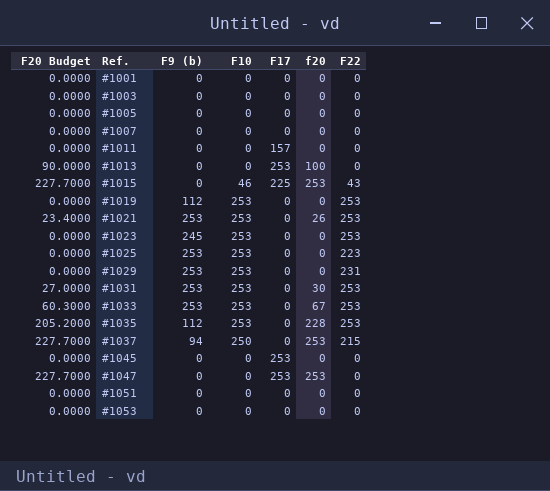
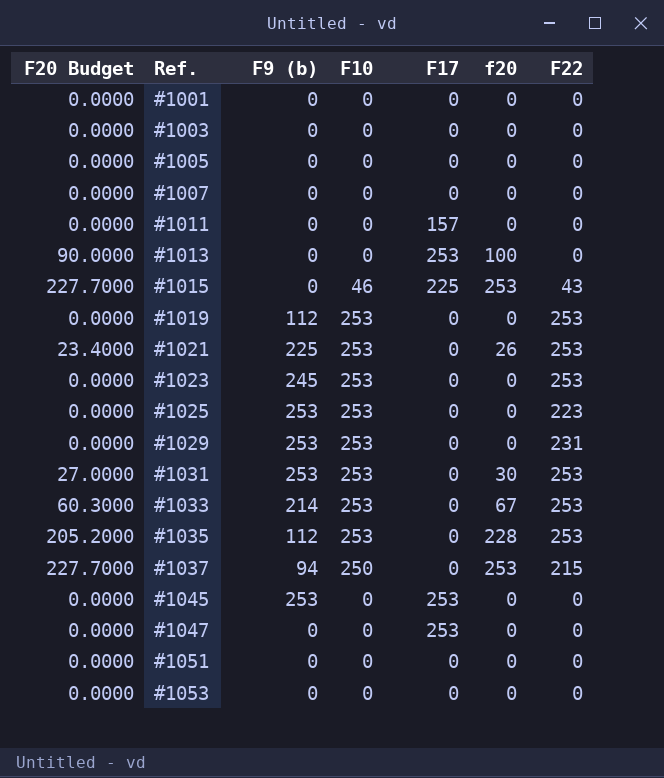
#1021 | F9 (b): 253 -> 225
#1033 | F9 (b): 253 -> 214
#1045 | F9 (b): 0 -> 253
#1047 | F20 Budget: 227.7000 -> 0.0000
#1047 | f20: 253 -> 0

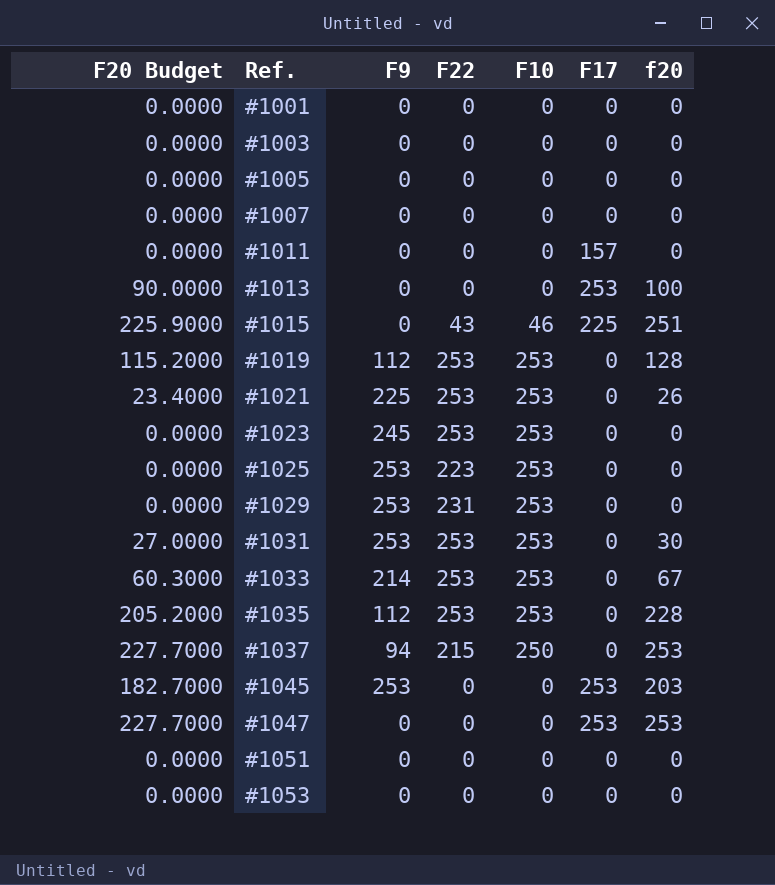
column name: F9 (b) -> F9
column F22 | position: 7 -> 4
#1015 | F20 Budget: 227.7000 -> 225.9000
#1015 | f20: 253 -> 251
#1019 | F20 Budget: 0.0000 -> 115.2000
#1019 | f20: 0 -> 128
#1045 | F20 Budget: 0.0000 -> 182.7000
#1045 | f20: 0 -> 203
#1047 | F20 Budget: 0.0000 -> 227.7000
#1047 | f20: 0 -> 253

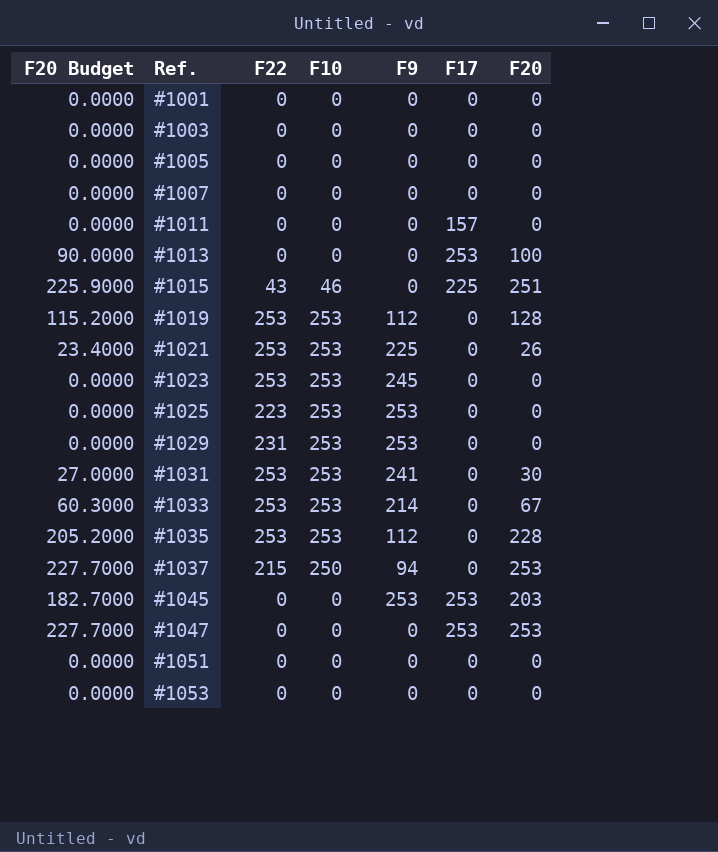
column F9 | position: 3 -> 5
column name: f20 -> F20
#1031 | F9: 253 -> 241

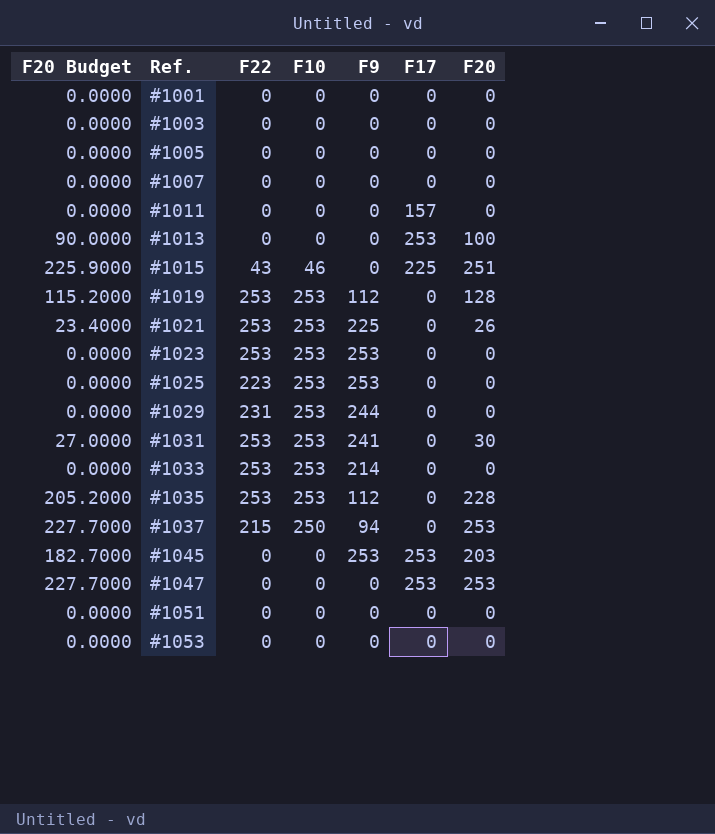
#1023 | F9: 245 -> 253
#1029 | F9: 253 -> 244
#1033 | F20 Budget: 60.3000 -> 0.0000
#1033 | F20: 67 -> 0

